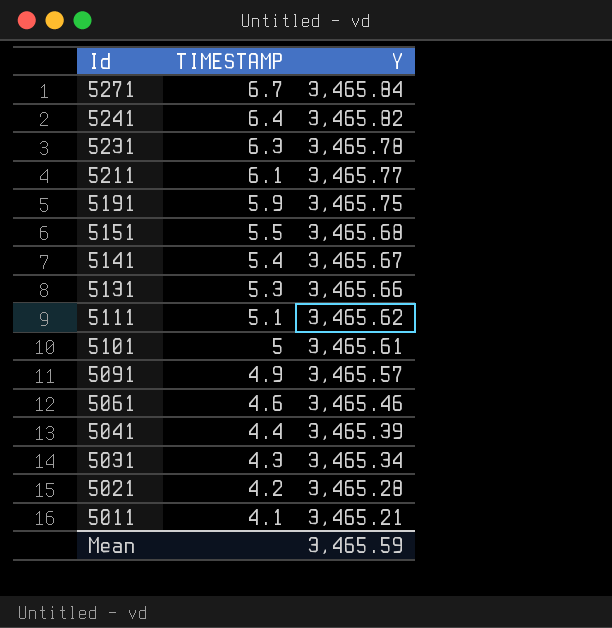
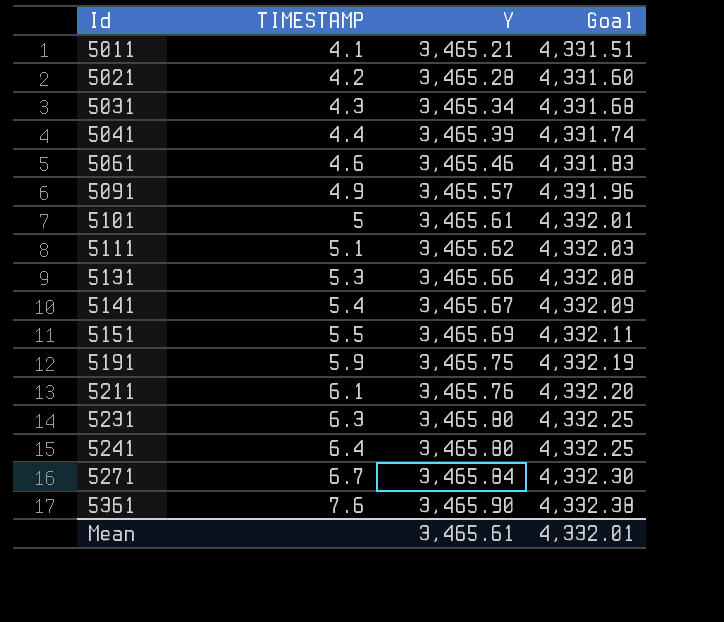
row order: Id descending -> Id ascending
column Goal | formula: none -> [Y] * 1.25
5151 | Y: 3,465.68 -> 3,465.69
5211 | Y: 3,465.77 -> 3,465.76
5231 | Y: 3,465.78 -> 3,465.80
5241 | Y: 3,465.82 -> 3,465.80
row 5361: none -> 7.6 | 3,465.90 | 4,332.38
Mean | Y: 3,465.59 -> 3,465.61

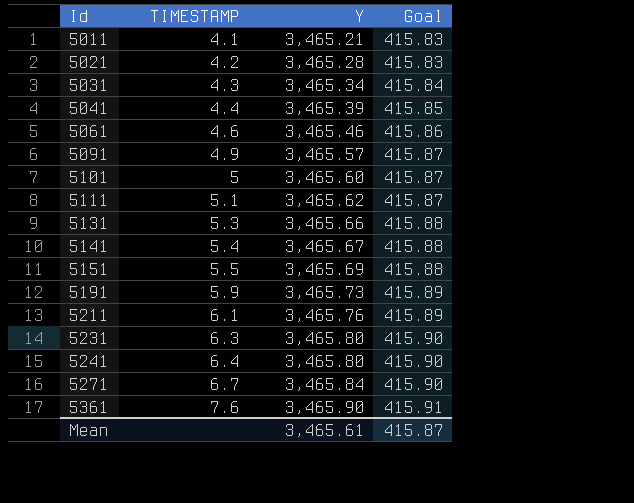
column Goal | formula: [Y] * 1.25 -> [Y] * 0.12
5101 | Y: 3,465.61 -> 3,465.60
5191 | Y: 3,465.75 -> 3,465.73
Mean | Goal: 4,332.01 -> 415.87

